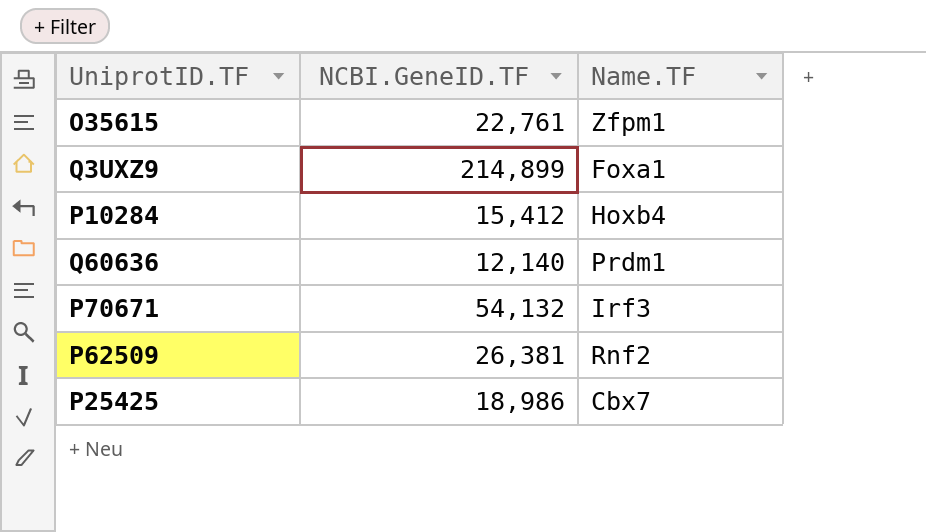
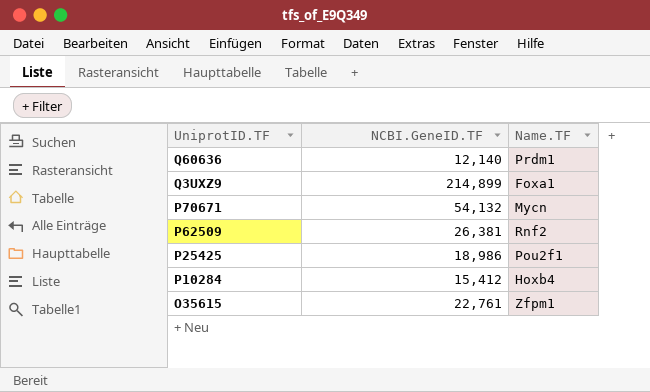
row order: none -> UniprotID.TF descending
P70671 | Name.TF: Irf3 -> Mycn
P25425 | Name.TF: Cbx7 -> Pou2f1

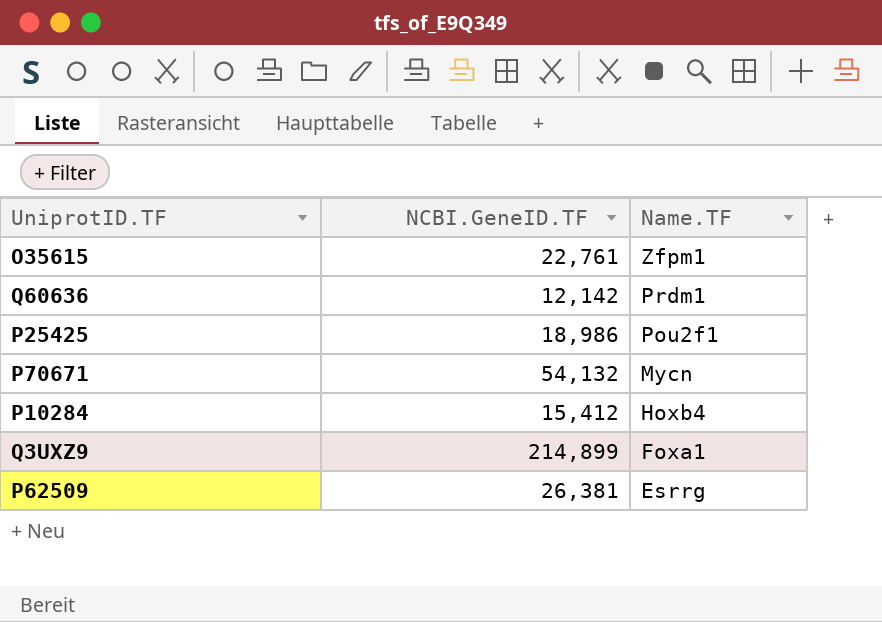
row order: UniprotID.TF descending -> Name.TF descending
Q60636 | NCBI.GeneID.TF: 12,140 -> 12,142
P62509 | Name.TF: Rnf2 -> Esrrg

